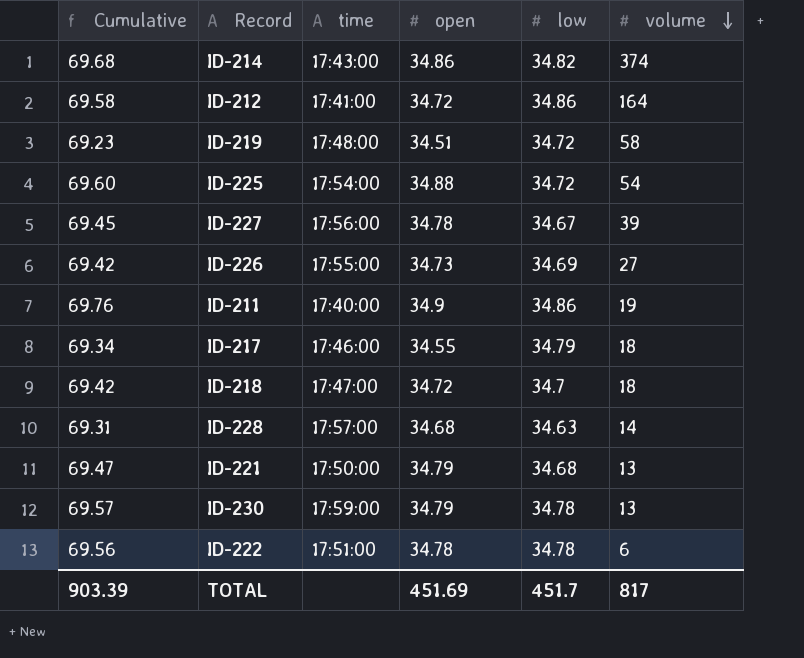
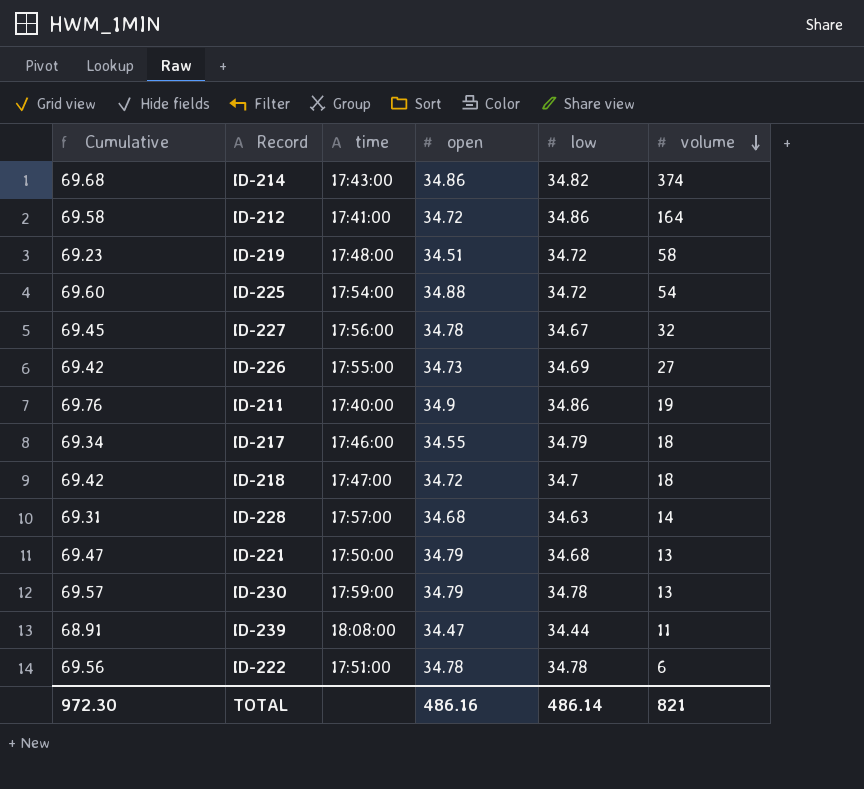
ID-227 | volume: 39 -> 32
row ID-239: none -> 68.91 | 18:08:00 | 34.47 | 34.44 | 11
TOTAL | Cumulative: 903.39 -> 972.30
TOTAL | open: 451.69 -> 486.16
TOTAL | low: 451.7 -> 486.14
TOTAL | volume: 817 -> 821

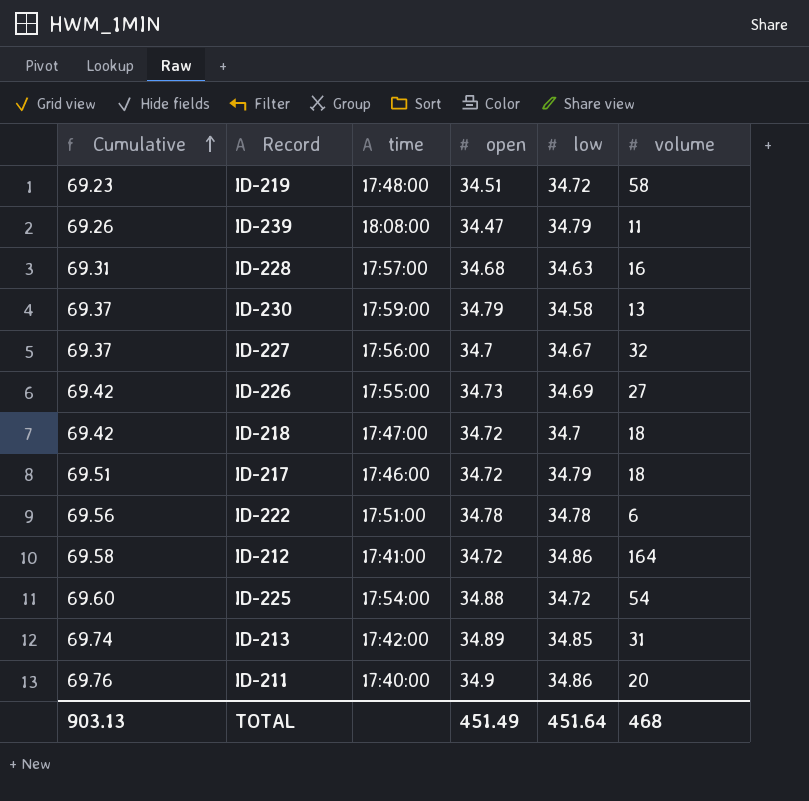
row order: volume descending -> Cumulative ascending
row ID-214: 69.68 | 17:43:00 | 34.86 | 34.82 | 374 -> none
row ID-221: 69.47 | 17:50:00 | 34.79 | 34.68 | 13 -> none
ID-239 | Cumulative: 68.91 -> 69.26
ID-239 | low: 34.44 -> 34.79
ID-228 | volume: 14 -> 16
ID-230 | Cumulative: 69.57 -> 69.37
ID-230 | low: 34.78 -> 34.58
ID-227 | Cumulative: 69.45 -> 69.37
ID-227 | open: 34.78 -> 34.7
ID-217 | Cumulative: 69.34 -> 69.51
ID-217 | open: 34.55 -> 34.72
row ID-213: none -> 69.74 | 17:42:00 | 34.89 | 34.85 | 31
ID-211 | volume: 19 -> 20
TOTAL | Cumulative: 972.30 -> 903.13
TOTAL | open: 486.16 -> 451.49
TOTAL | low: 486.14 -> 451.64
TOTAL | volume: 821 -> 468

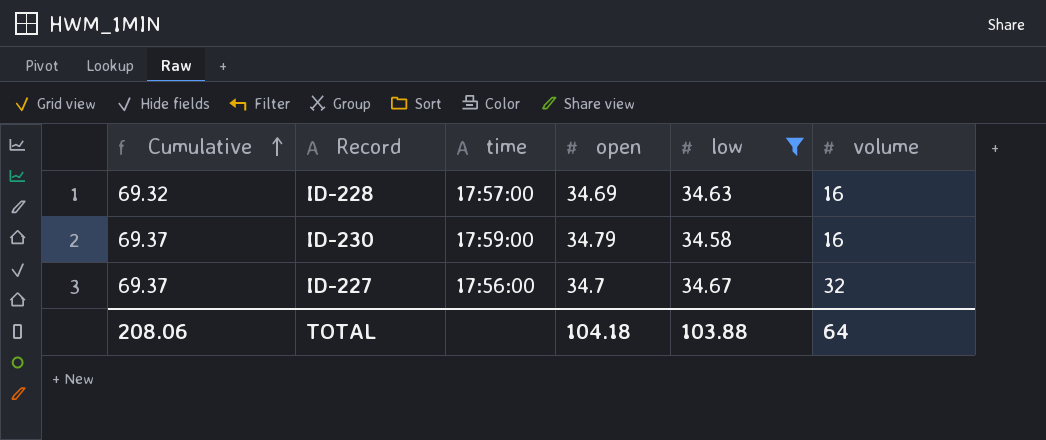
filter: none -> low <= 34.67
ID-228 | Cumulative: 69.31 -> 69.32
ID-228 | open: 34.68 -> 34.69
ID-230 | volume: 13 -> 16
TOTAL | Cumulative: 903.13 -> 208.06
TOTAL | open: 451.49 -> 104.18
TOTAL | low: 451.64 -> 103.88
TOTAL | volume: 468 -> 64

